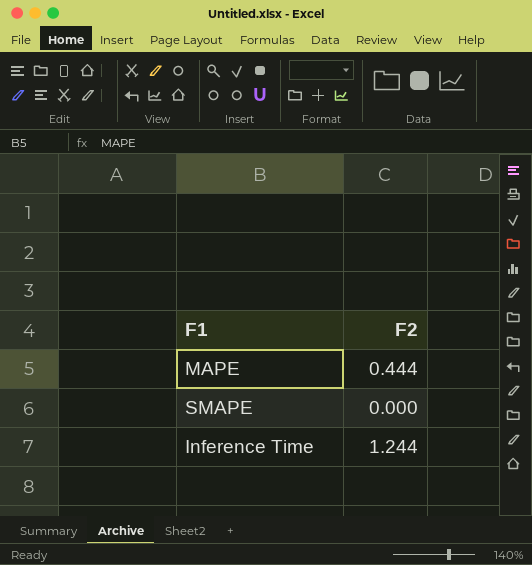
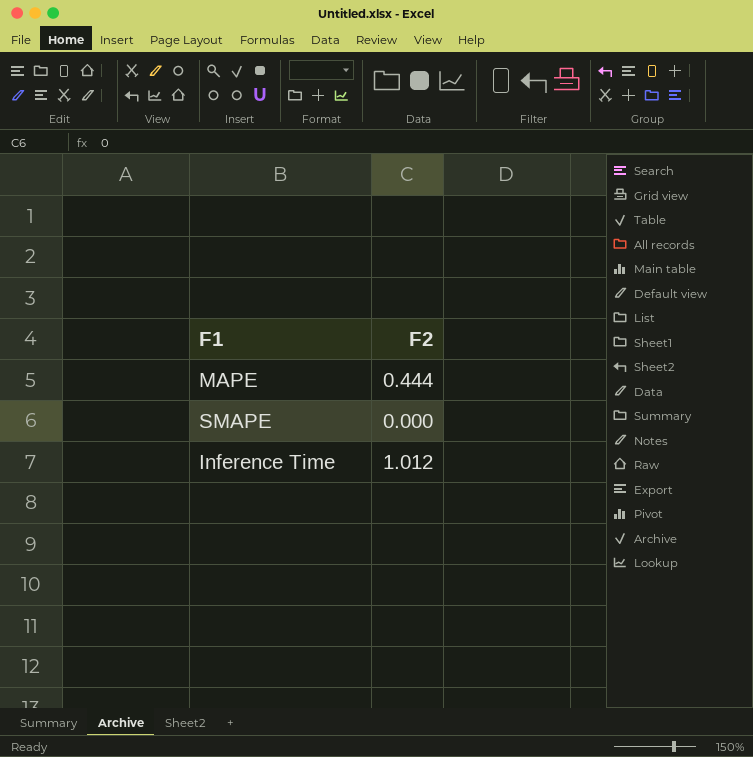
Inference Time | F2: 1.244 -> 1.012

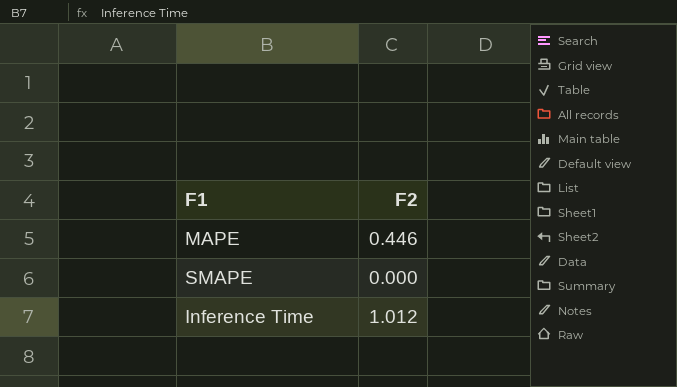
MAPE | F2: 0.444 -> 0.446

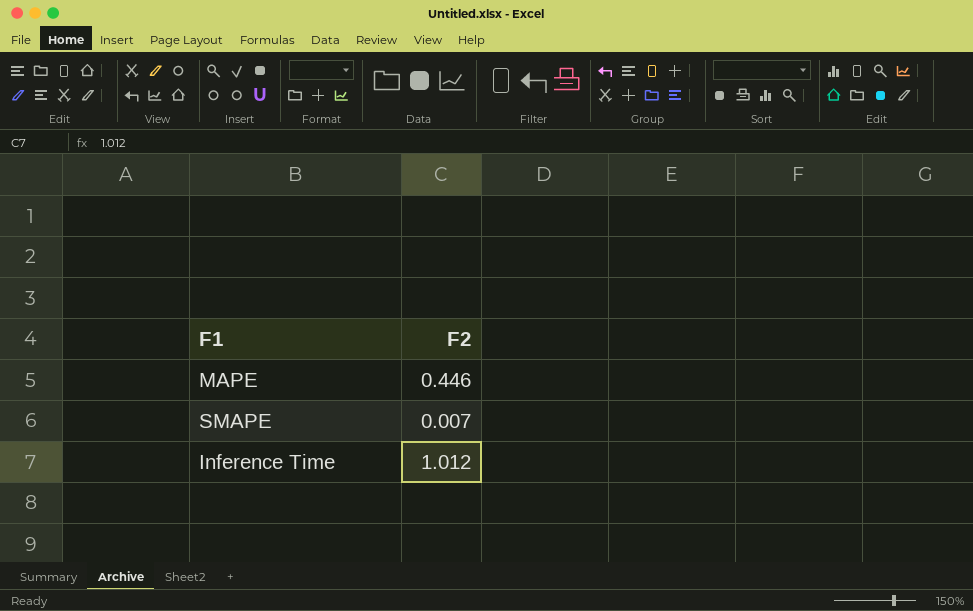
SMAPE | F2: 0.000 -> 0.007

